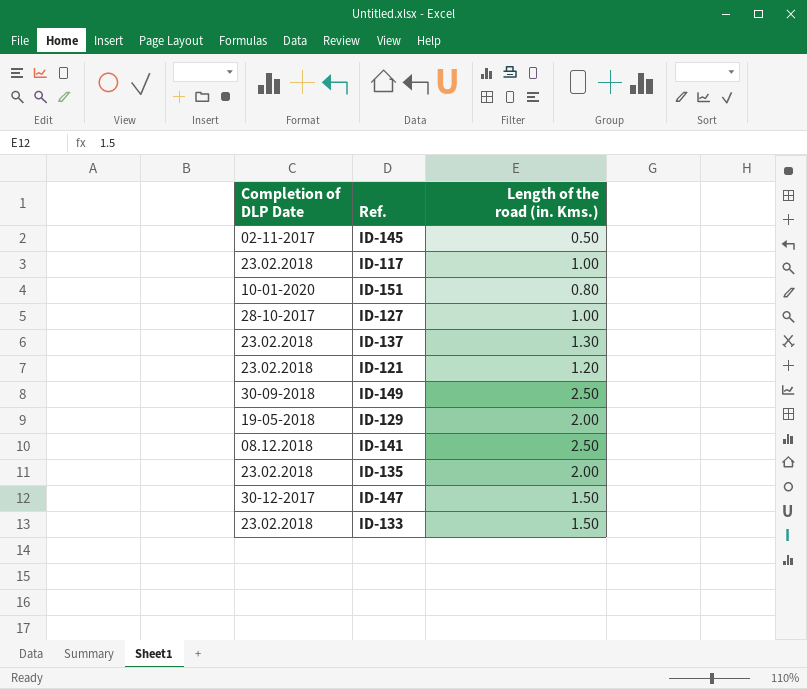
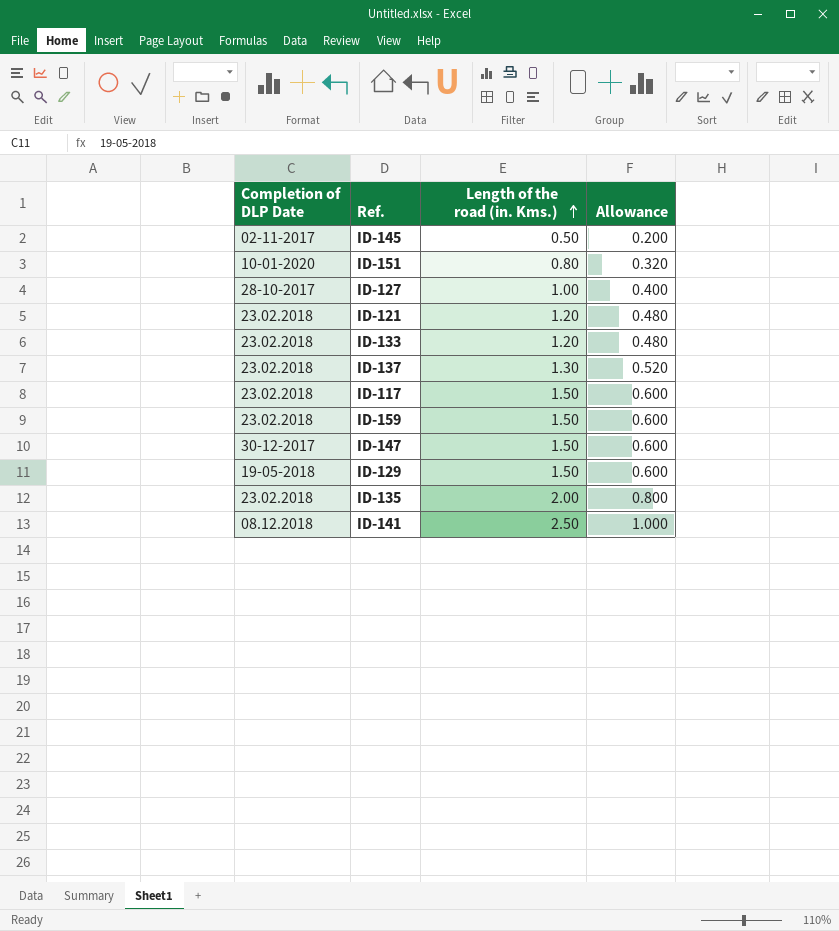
row order: none -> Length of the road (in. Kms.) ascending
column Allowance | formula: none -> [Length of the road (in. Kms.)] * 0.4
row ID-149: 30-09-2018 | 2.50 -> none
ID-133 | Length of the road (in. Kms.): 1.50 -> 1.20
ID-117 | Length of the road (in. Kms.): 1.00 -> 1.50
row ID-159: none -> 23.02.2018 | 1.50 | 0.600
ID-129 | Length of the road (in. Kms.): 2.00 -> 1.50

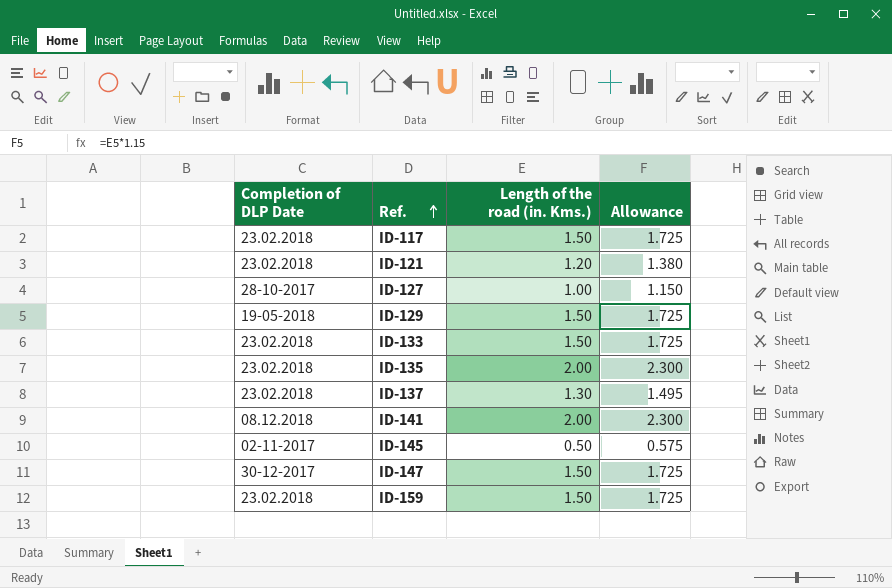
row order: Length of the road (in. Kms.) ascending -> Ref. ascending
column Allowance | formula: [Length of the road (in. Kms.)] * 0.4 -> [Length of the road (in. Kms.)] * 1.15
row ID-151: 10-01-2020 | 0.80 | 0.320 -> none
ID-133 | Length of the road (in. Kms.): 1.20 -> 1.50
ID-141 | Length of the road (in. Kms.): 2.50 -> 2.00

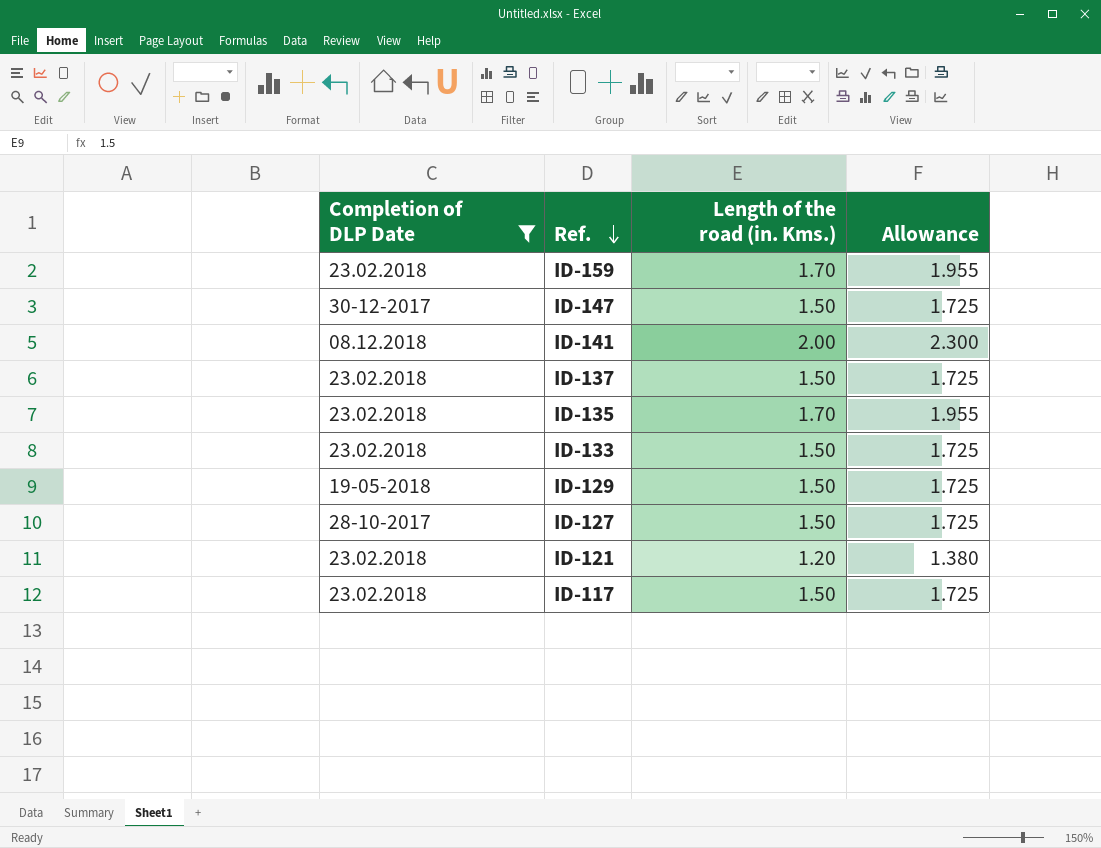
filter: none -> Completion of DLP Date != 02-11-2017
row order: Ref. ascending -> Ref. descending
ID-159 | Length of the road (in. Kms.): 1.50 -> 1.70
ID-159 | Allowance: 1.725 -> 1.955
ID-137 | Length of the road (in. Kms.): 1.30 -> 1.50
ID-137 | Allowance: 1.495 -> 1.725
ID-135 | Length of the road (in. Kms.): 2.00 -> 1.70
ID-135 | Allowance: 2.300 -> 1.955
ID-127 | Length of the road (in. Kms.): 1.00 -> 1.50
ID-127 | Allowance: 1.150 -> 1.725

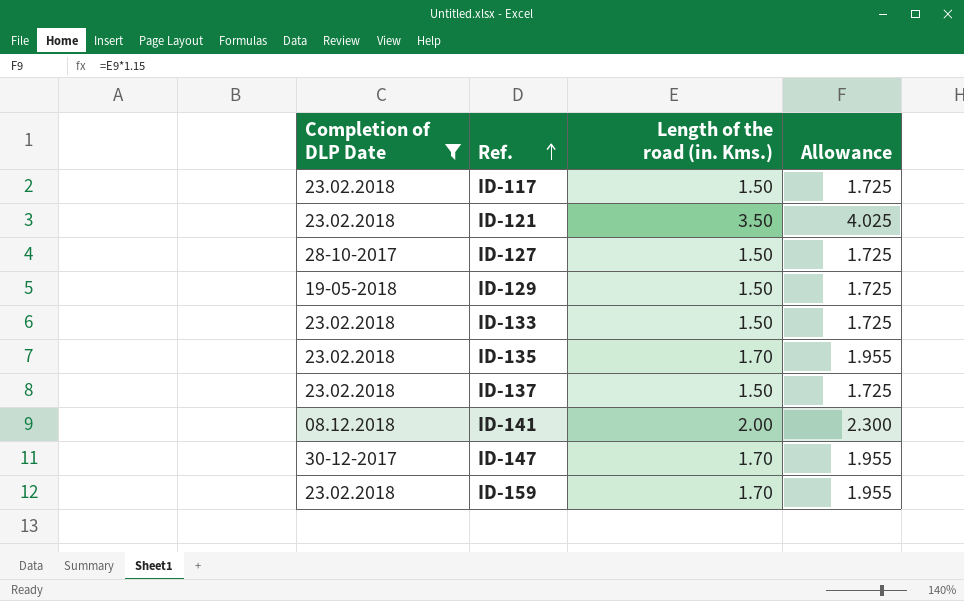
row order: Ref. descending -> Ref. ascending
ID-121 | Length of the road (in. Kms.): 1.20 -> 3.50
ID-121 | Allowance: 1.380 -> 4.025
ID-147 | Length of the road (in. Kms.): 1.50 -> 1.70
ID-147 | Allowance: 1.725 -> 1.955

